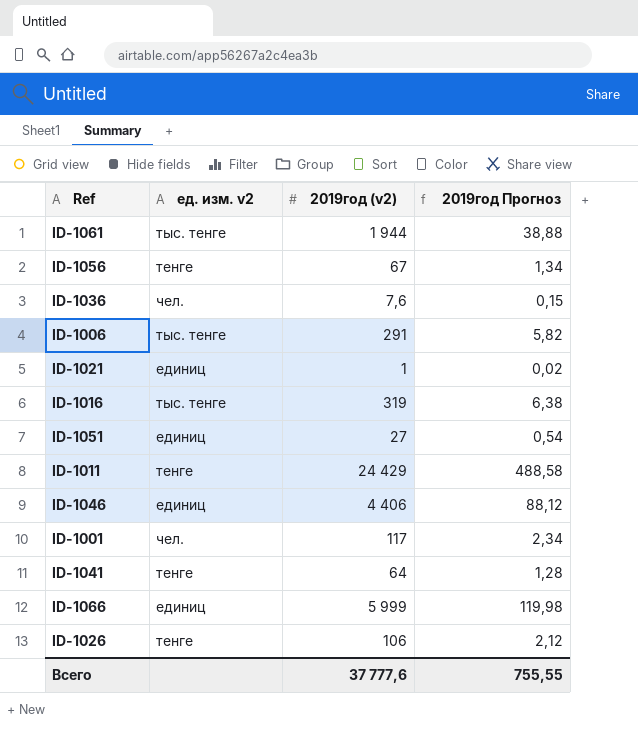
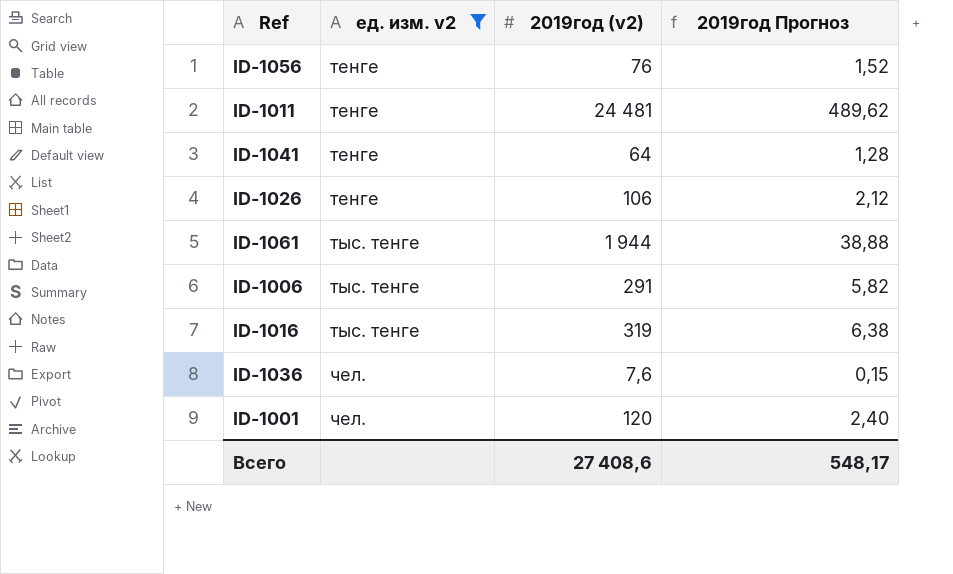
filter: none -> ед. изм. v2 != единиц
row order: none -> ед. изм. v2 ascending
ID-1056 | 2019год (v2): 67 -> 76
ID-1056 | 2019год Прогноз: 1,34 -> 1,52
ID-1011 | 2019год (v2): 24 429 -> 24 481
ID-1011 | 2019год Прогноз: 488,58 -> 489,62
ID-1001 | 2019год (v2): 117 -> 120
ID-1001 | 2019год Прогноз: 2,34 -> 2,40
Всего | 2019год (v2): 37 777,6 -> 27 408,6
Всего | 2019год Прогноз: 755,55 -> 548,17

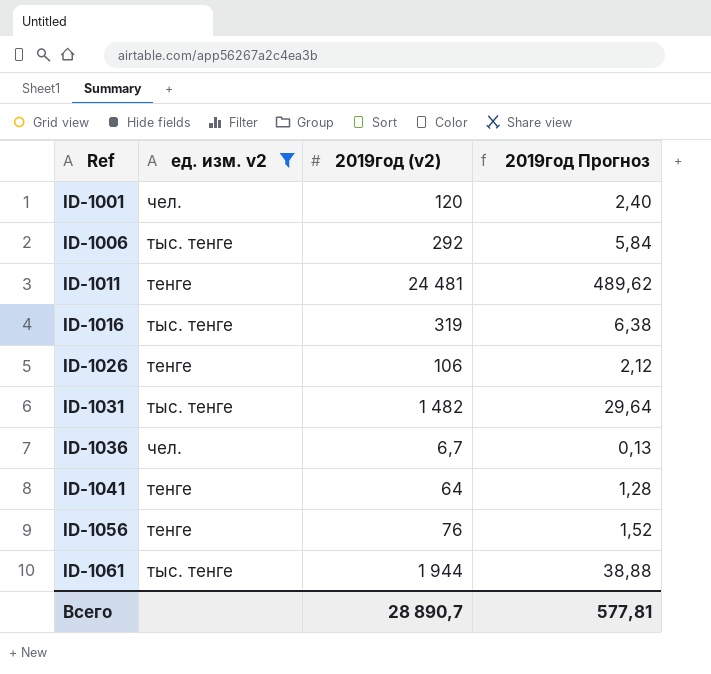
row order: ед. изм. v2 ascending -> Ref ascending
ID-1006 | 2019год (v2): 291 -> 292
ID-1006 | 2019год Прогноз: 5,82 -> 5,84
row ID-1031: none -> тыс. тенге | 1 482 | 29,64
ID-1036 | 2019год (v2): 7,6 -> 6,7
ID-1036 | 2019год Прогноз: 0,15 -> 0,13
Всего | 2019год (v2): 27 408,6 -> 28 890,7
Всего | 2019год Прогноз: 548,17 -> 577,81

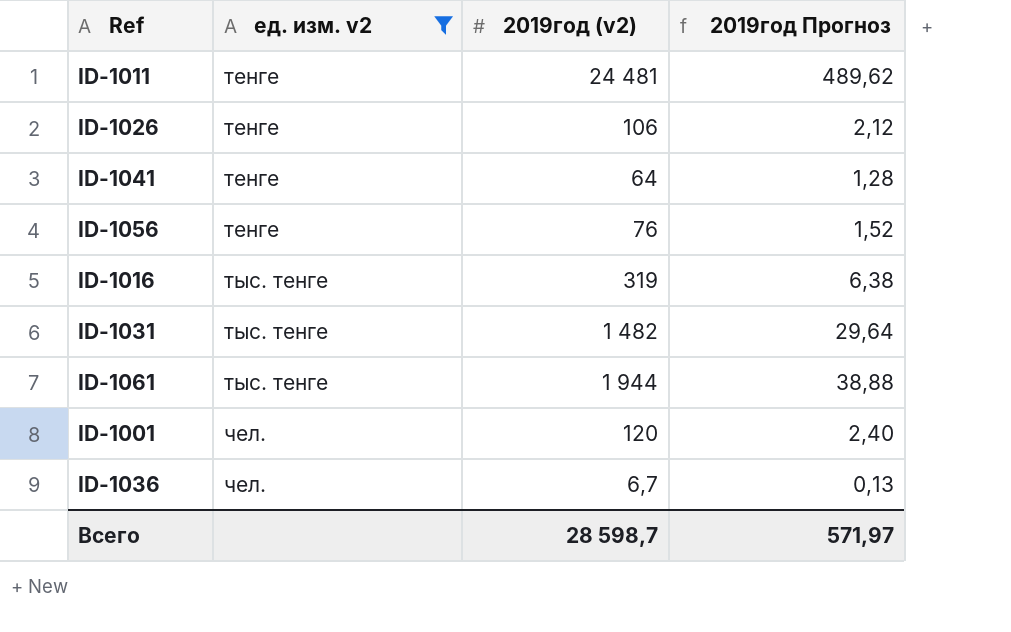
row order: Ref ascending -> ед. изм. v2 ascending
row ID-1006: тыс. тенге | 292 | 5,84 -> none
Всего | 2019год (v2): 28 890,7 -> 28 598,7
Всего | 2019год Прогноз: 577,81 -> 571,97

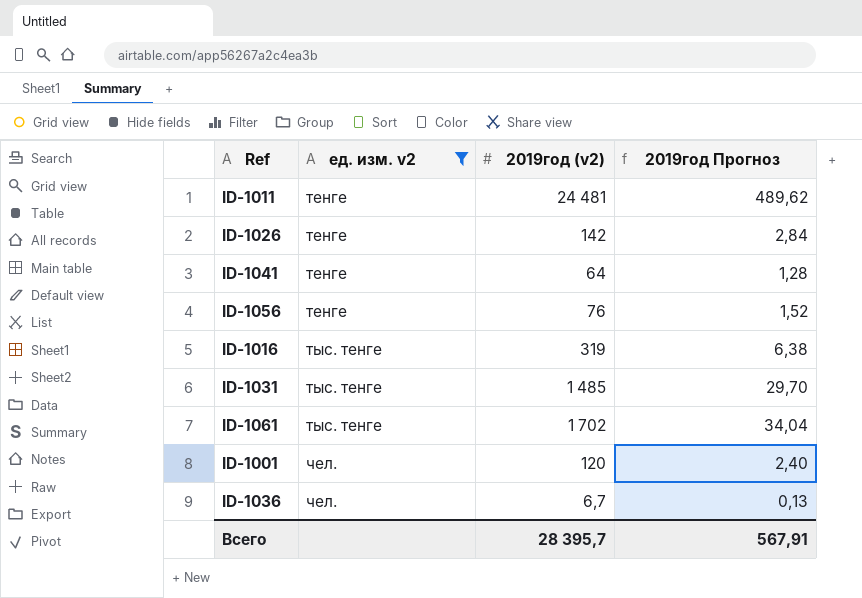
ID-1026 | 2019год (v2): 106 -> 142
ID-1026 | 2019год Прогноз: 2,12 -> 2,84
ID-1031 | 2019год (v2): 1 482 -> 1 485
ID-1031 | 2019год Прогноз: 29,64 -> 29,70
ID-1061 | 2019год (v2): 1 944 -> 1 702
ID-1061 | 2019год Прогноз: 38,88 -> 34,04
Всего | 2019год (v2): 28 598,7 -> 28 395,7
Всего | 2019год Прогноз: 571,97 -> 567,91

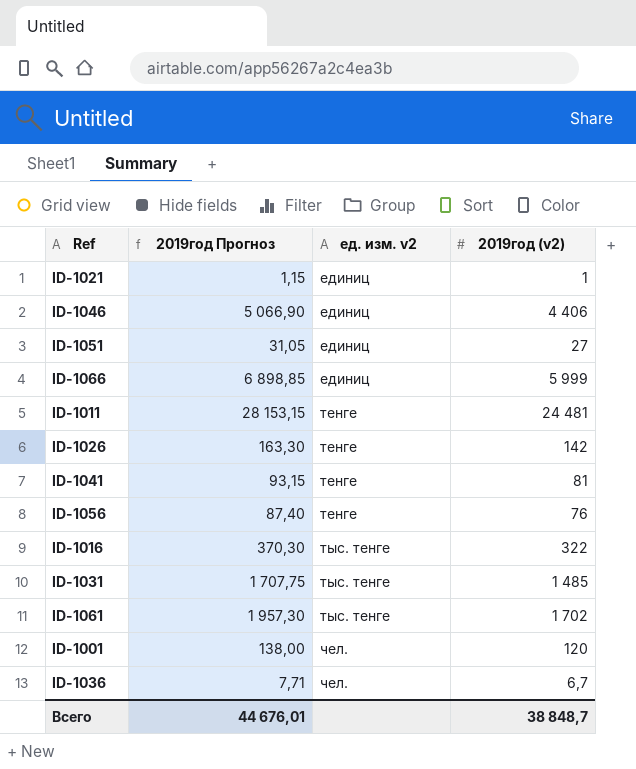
filter: ед. изм. v2 != единиц -> none
column 2019год Прогноз | formula: [2019год (v2)] * 0,02 -> [2019год (v2)] * 1,15
column 2019год Прогноз | position: 4 -> 2
ID-1041 | 2019год (v2): 64 -> 81
ID-1016 | 2019год (v2): 319 -> 322
Всего | 2019год Прогноз: 567,91 -> 44 676,01
Всего | 2019год (v2): 28 395,7 -> 38 848,7

